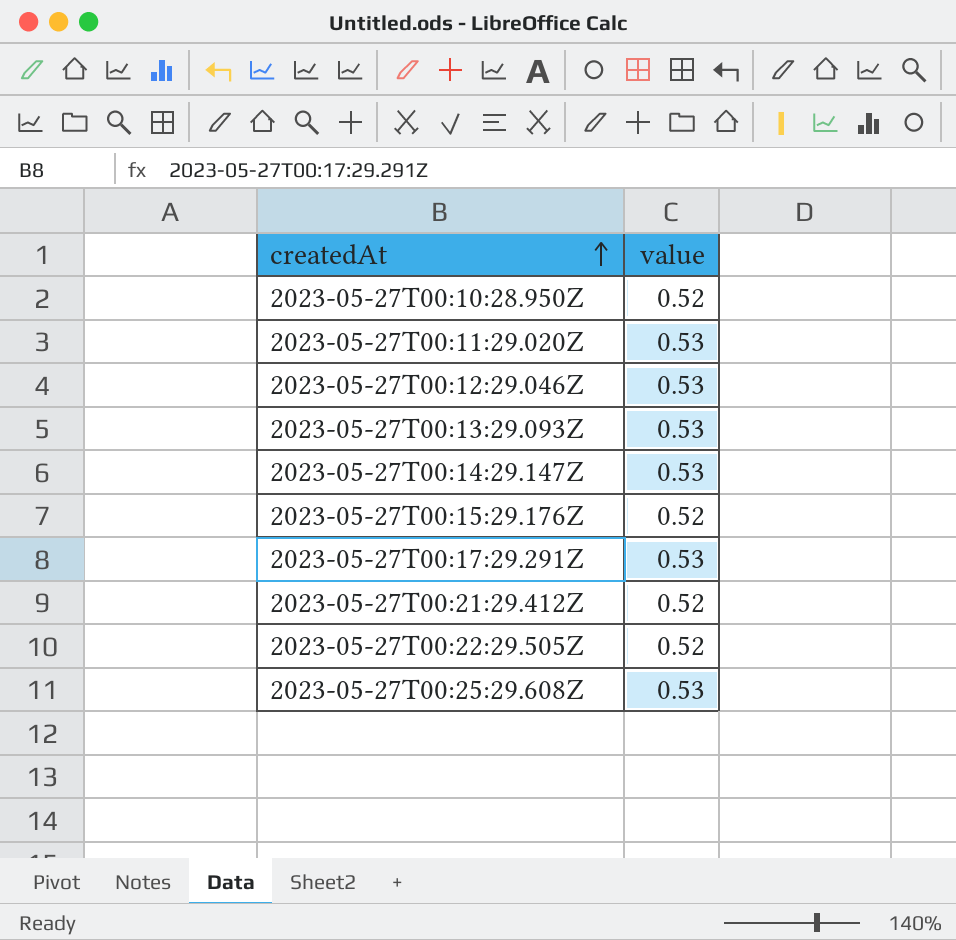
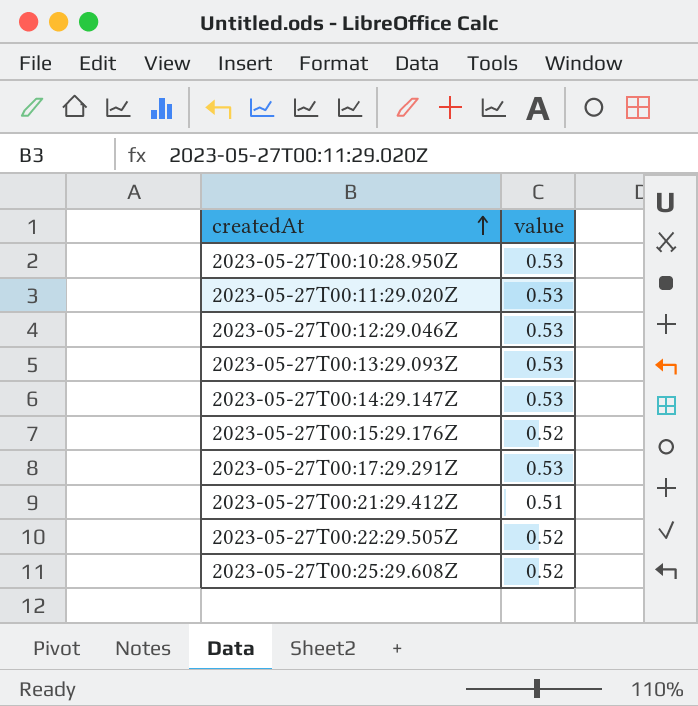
2023-05-27T00:10:28.950Z | value: 0.52 -> 0.53
2023-05-27T00:21:29.412Z | value: 0.52 -> 0.51
2023-05-27T00:25:29.608Z | value: 0.53 -> 0.52

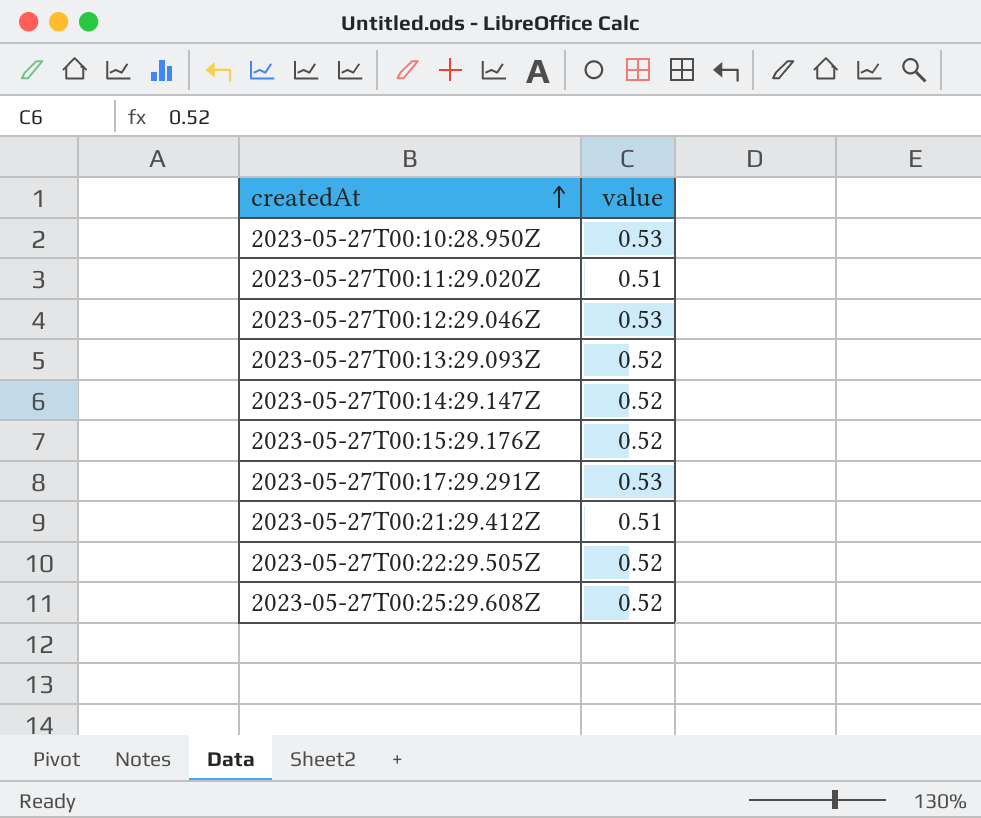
2023-05-27T00:11:29.020Z | value: 0.53 -> 0.51
2023-05-27T00:13:29.093Z | value: 0.53 -> 0.52
2023-05-27T00:14:29.147Z | value: 0.53 -> 0.52

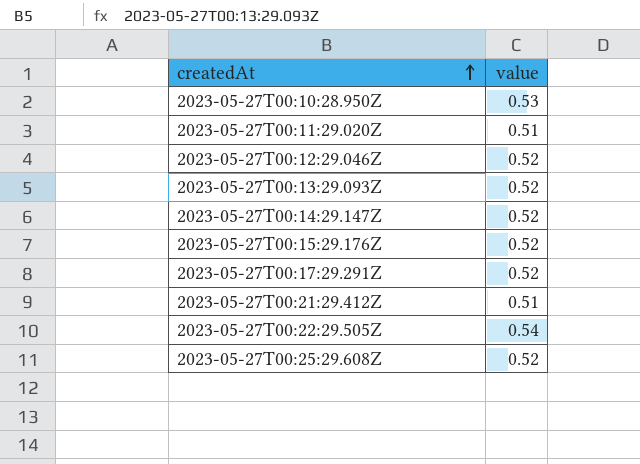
2023-05-27T00:12:29.046Z | value: 0.53 -> 0.52
2023-05-27T00:17:29.291Z | value: 0.53 -> 0.52
2023-05-27T00:22:29.505Z | value: 0.52 -> 0.54

